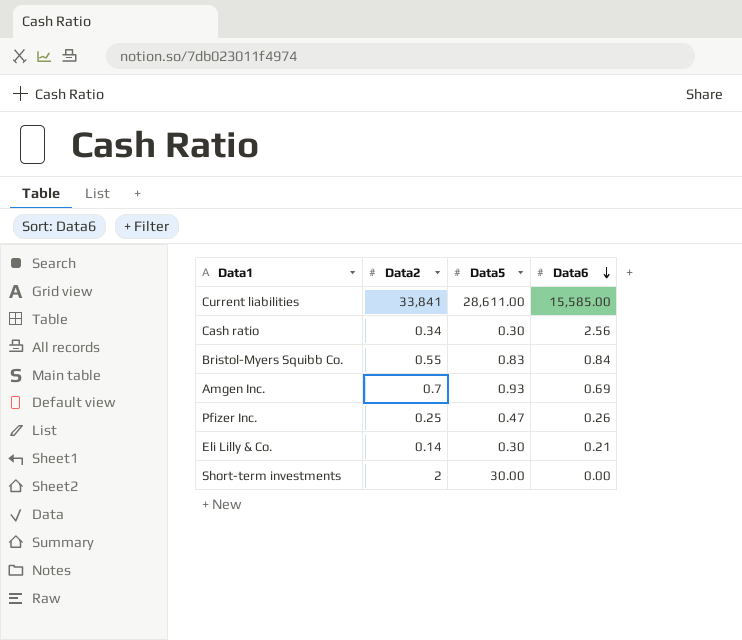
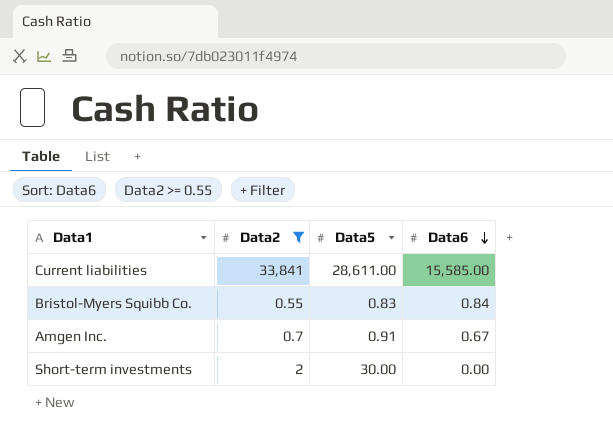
filter: none -> Data2 >= 0.55
Amgen Inc. | Data5: 0.93 -> 0.91
Amgen Inc. | Data6: 0.69 -> 0.67

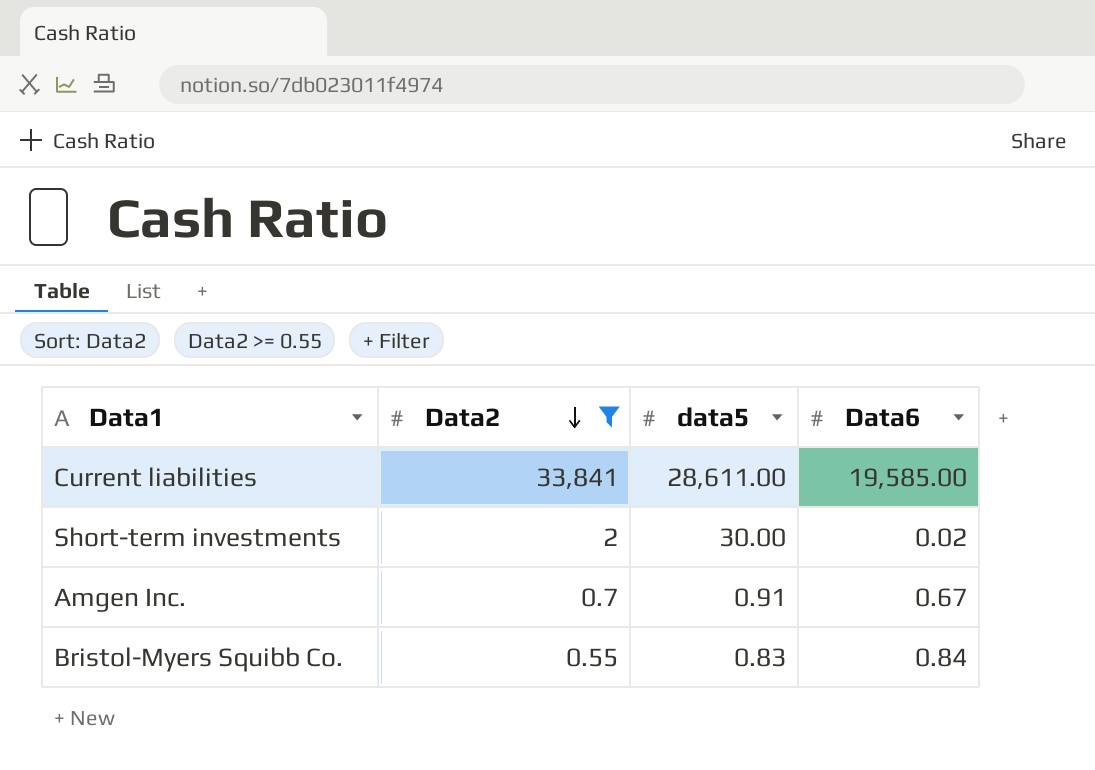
row order: Data6 descending -> Data2 descending
column name: Data5 -> data5
Current liabilities | Data6: 15,585.00 -> 19,585.00
Short-term investments | Data6: 0.00 -> 0.02

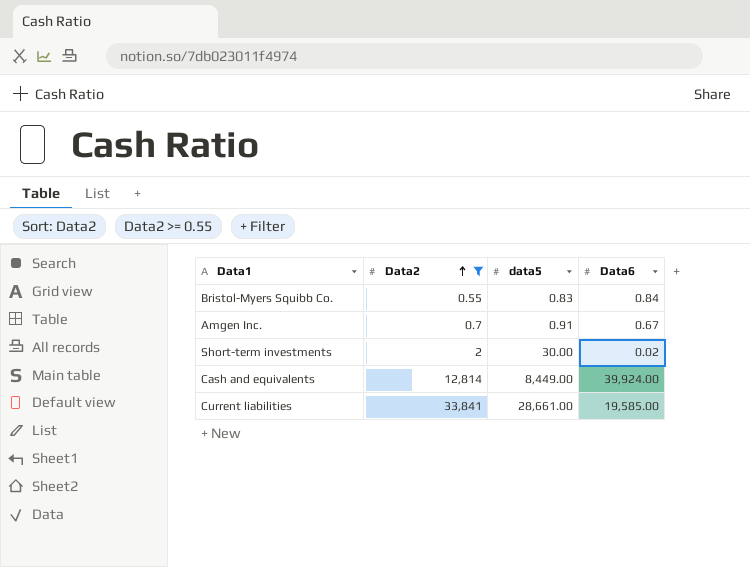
row order: Data2 descending -> Data2 ascending
row Cash and equivalents: none -> 12,814 | 8,449.00 | 39,924.00
Current liabilities | data5: 28,611.00 -> 28,661.00

